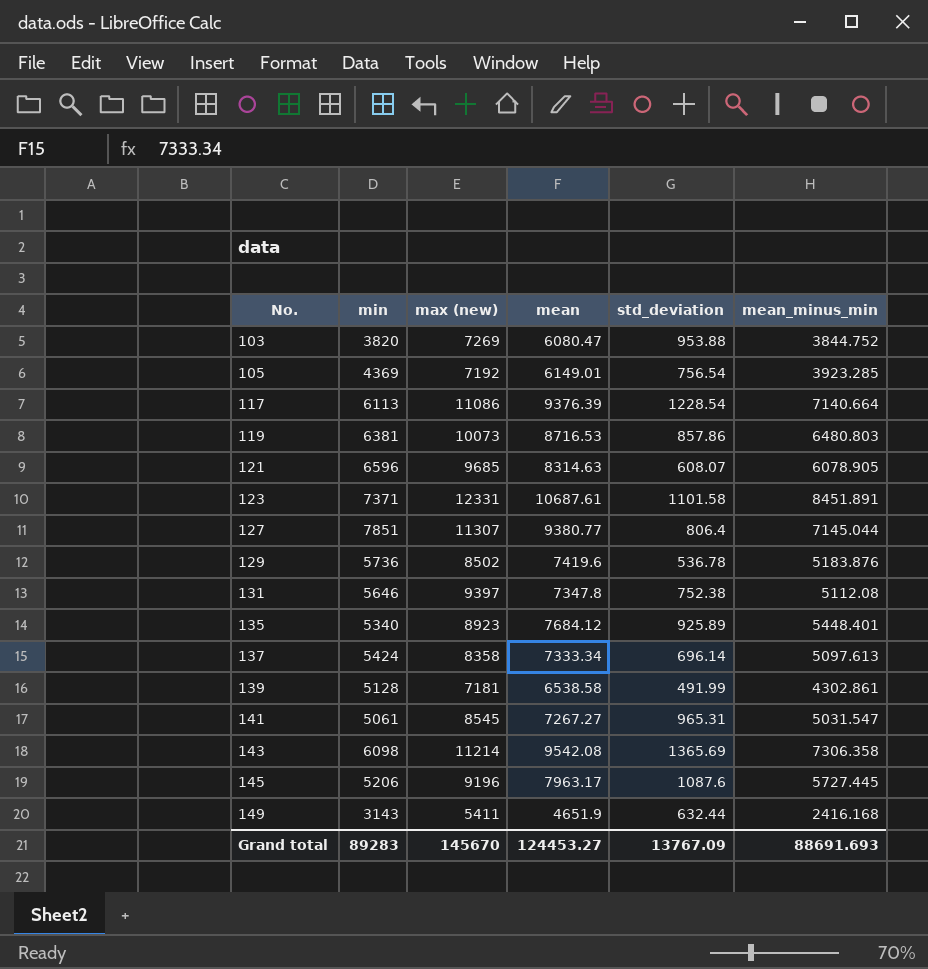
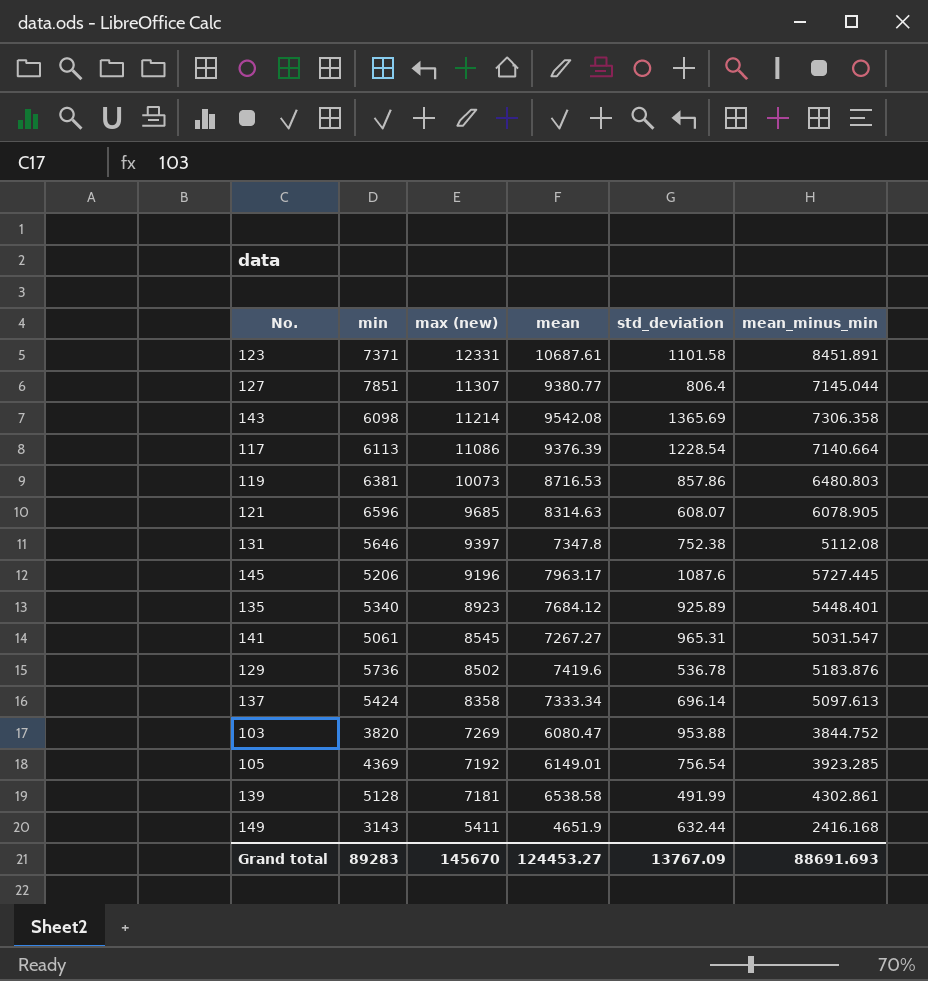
row order: No. ascending -> max (new) descending

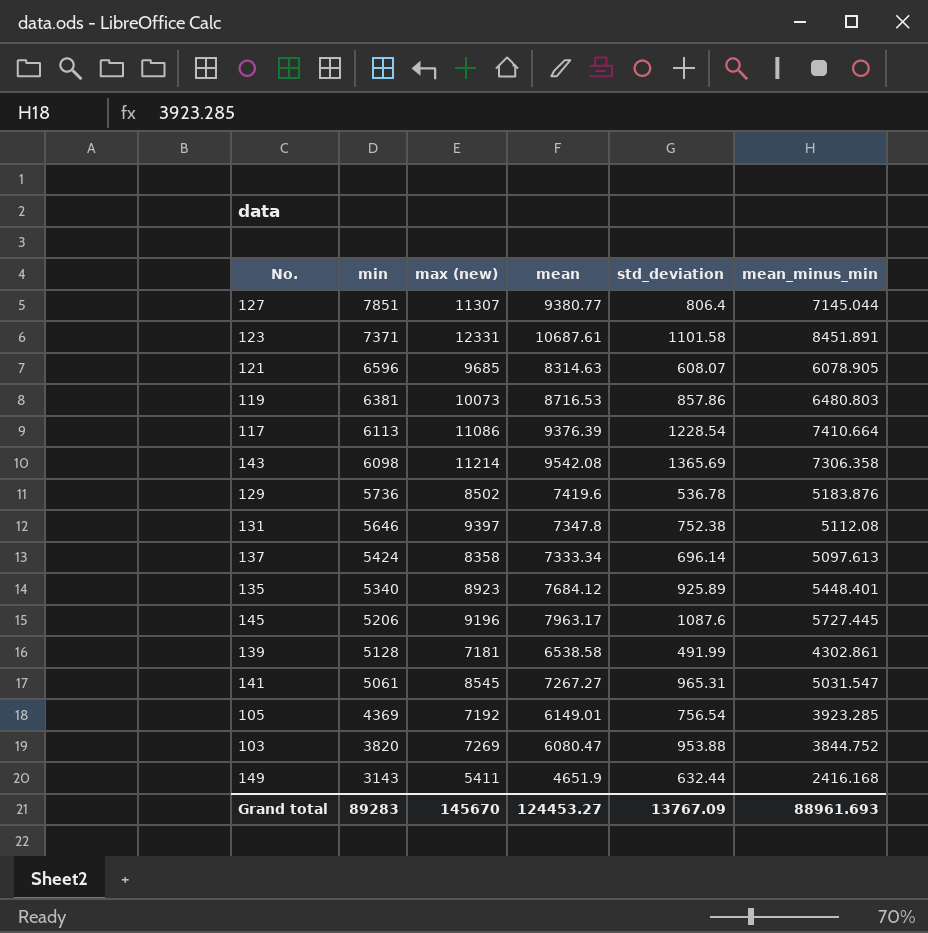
row order: max (new) descending -> min descending
117 | mean_minus_min: 7140.664 -> 7410.664
Grand total | mean_minus_min: 88691.693 -> 88961.693

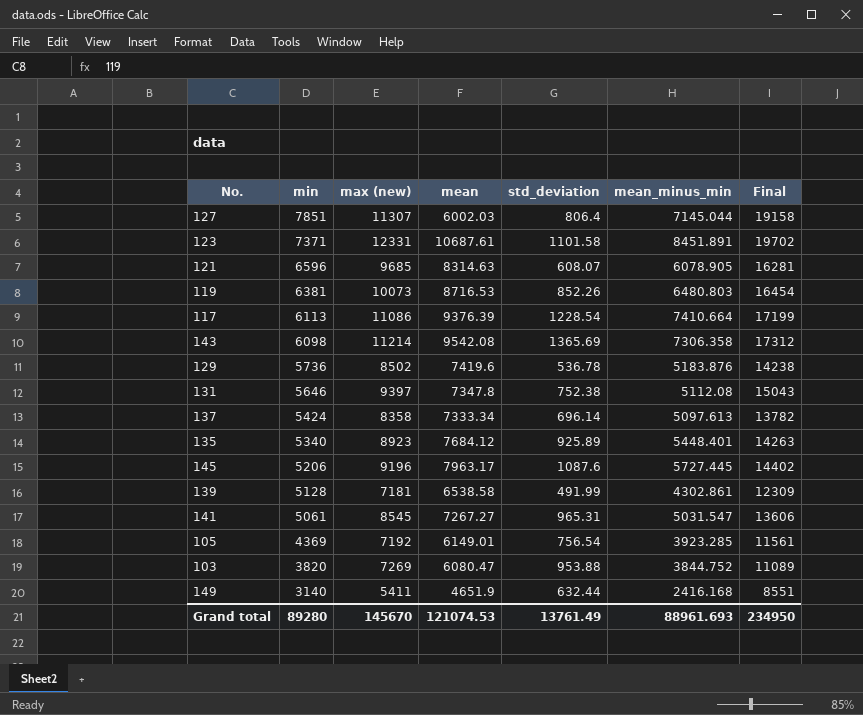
column Final | formula: none -> [min] + [max (new)]
127 | mean: 9380.77 -> 6002.03
119 | std_deviation: 857.86 -> 852.26
149 | min: 3143 -> 3140
Grand total | min: 89283 -> 89280
Grand total | mean: 124453.27 -> 121074.53
Grand total | std_deviation: 13767.09 -> 13761.49

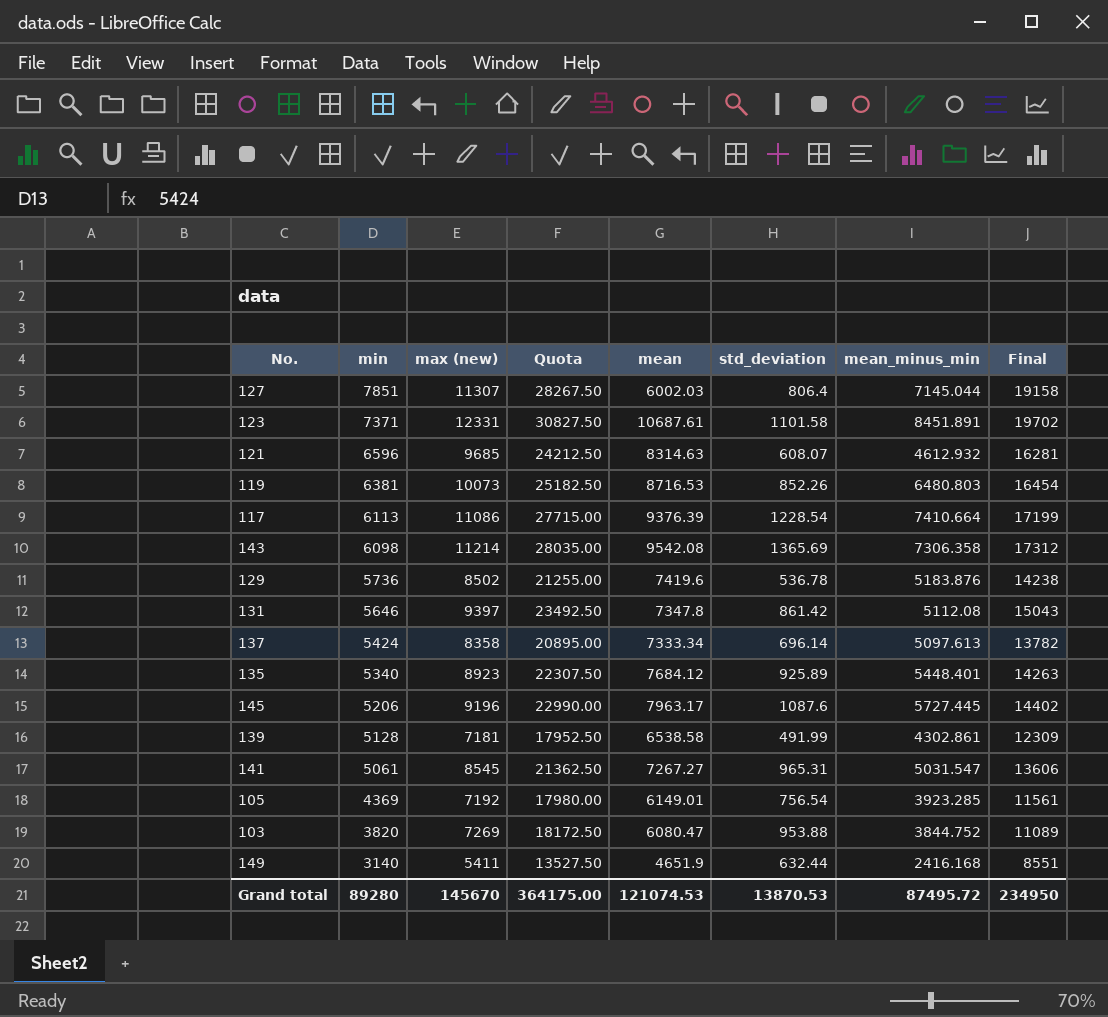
column Quota | formula: none -> [max (new)] * 2.5
121 | mean_minus_min: 6078.905 -> 4612.932
131 | std_deviation: 752.38 -> 861.42
Grand total | std_deviation: 13761.49 -> 13870.53
Grand total | mean_minus_min: 88961.693 -> 87495.72

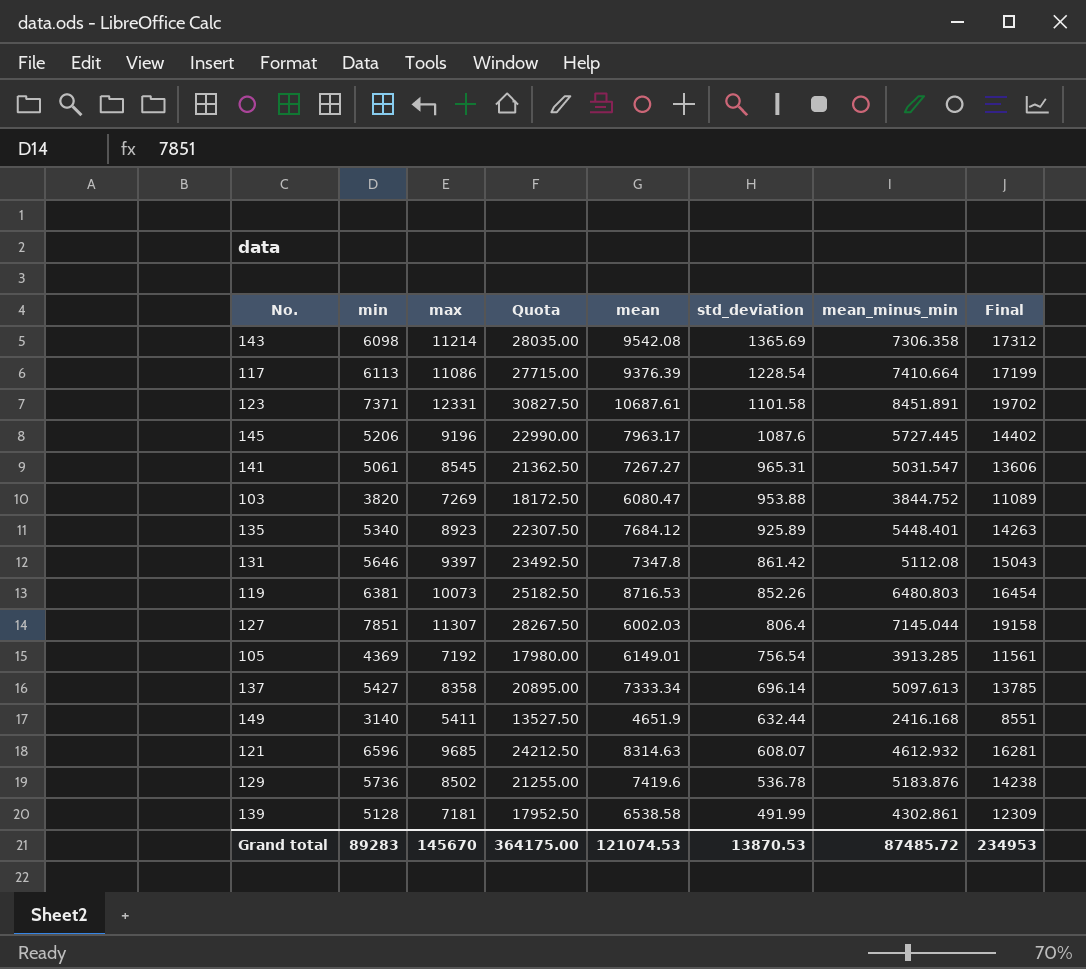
row order: min descending -> std_deviation descending
column name: max (new) -> max
105 | mean_minus_min: 3923.285 -> 3913.285
137 | min: 5424 -> 5427
137 | Final: 13782 -> 13785
Grand total | min: 89280 -> 89283
Grand total | mean_minus_min: 87495.72 -> 87485.72
Grand total | Final: 234950 -> 234953

